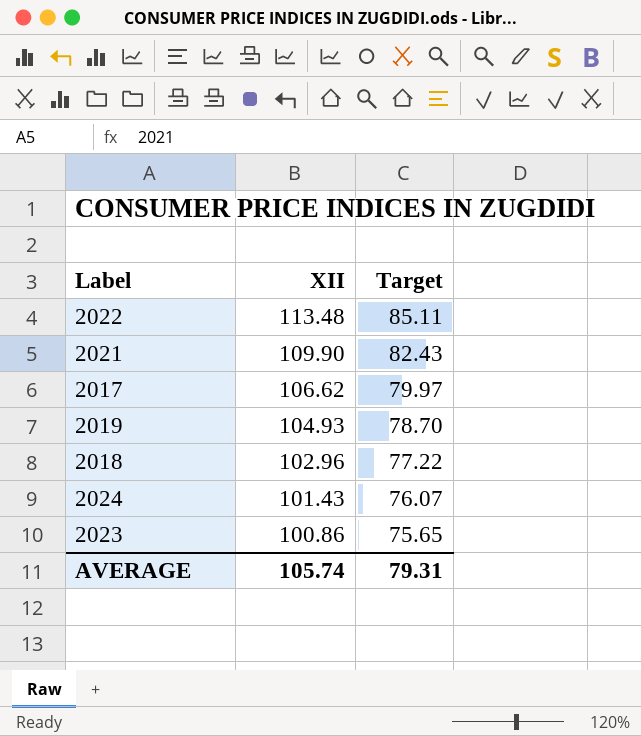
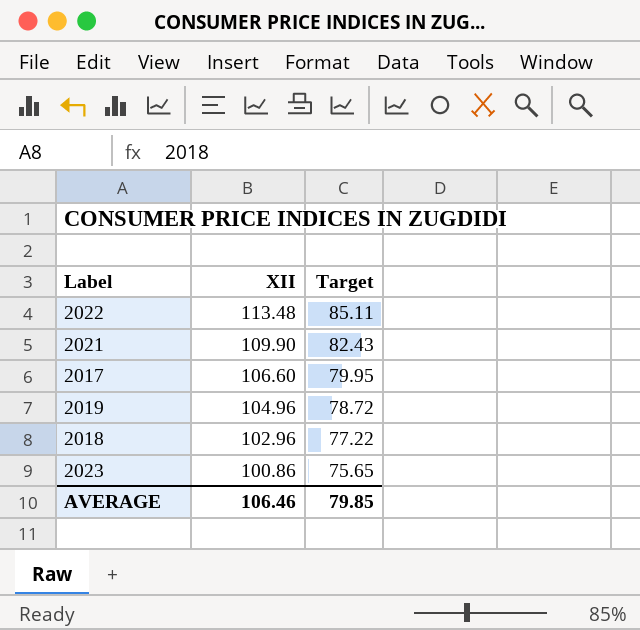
row 2024: 101.43 | 76.07 -> none
2017 | XII: 106.62 -> 106.60
2017 | Target: 79.97 -> 79.95
2019 | XII: 104.93 -> 104.96
2019 | Target: 78.70 -> 78.72
AVERAGE | XII: 105.74 -> 106.46
AVERAGE | Target: 79.31 -> 79.85

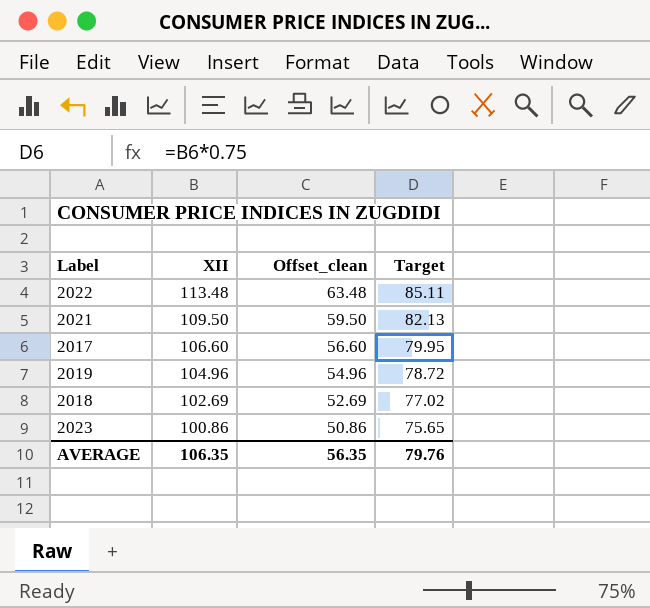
column Offset_clean | formula: none -> [XII] - 50
2021 | XII: 109.90 -> 109.50
2021 | Target: 82.43 -> 82.13
2018 | XII: 102.96 -> 102.69
2018 | Target: 77.22 -> 77.02
AVERAGE | XII: 106.46 -> 106.35
AVERAGE | Target: 79.85 -> 79.76

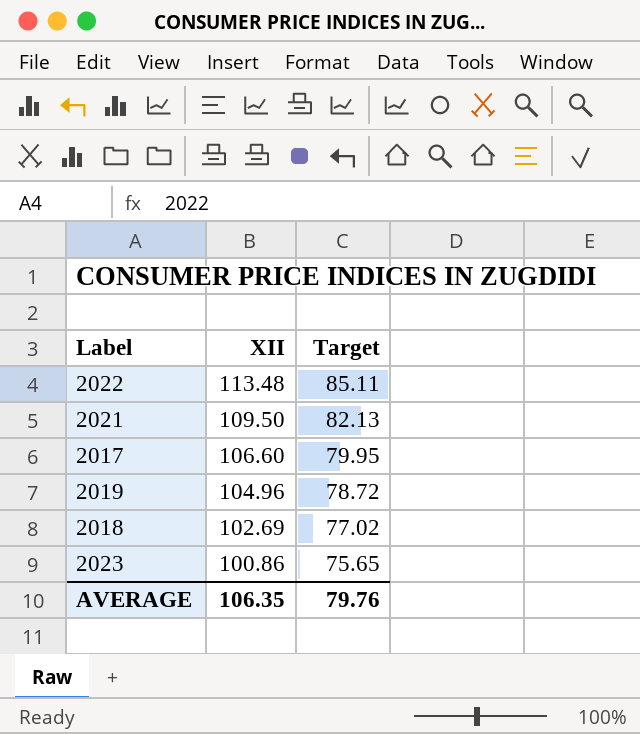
column Offset_clean | formula: [XII] - 50 -> none

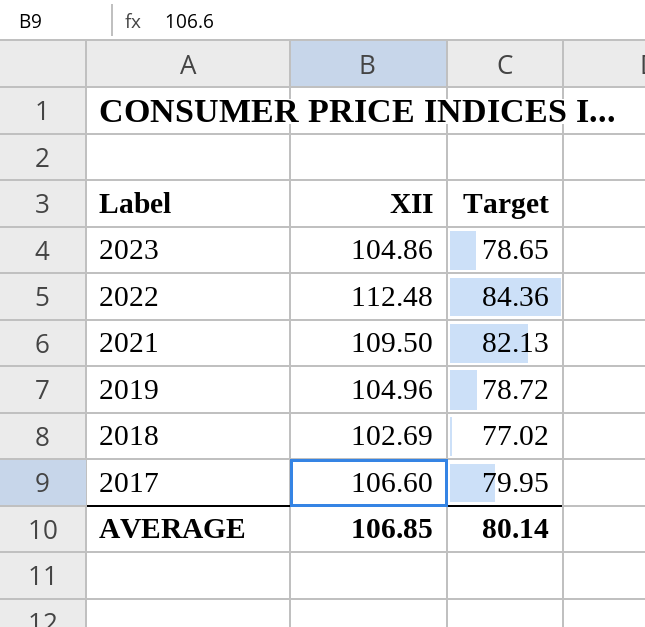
row order: XII descending -> Label descending
2023 | XII: 100.86 -> 104.86
2023 | Target: 75.65 -> 78.65
2022 | XII: 113.48 -> 112.48
2022 | Target: 85.11 -> 84.36
AVERAGE | XII: 106.35 -> 106.85
AVERAGE | Target: 79.76 -> 80.14

